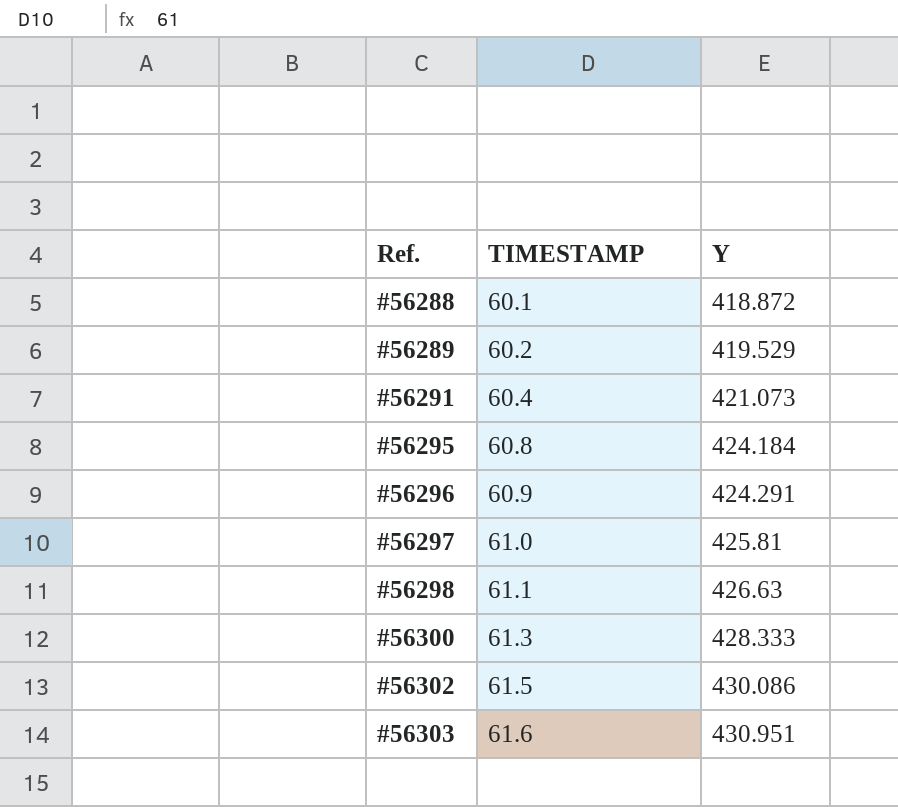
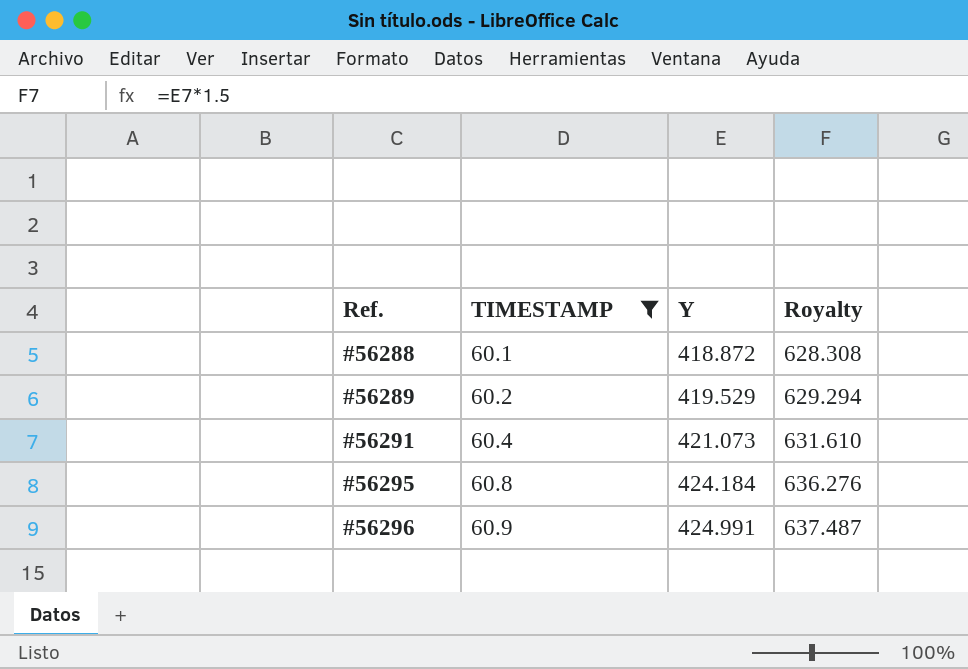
filter: none -> TIMESTAMP <= 60.9
column Royalty | formula: none -> [Y] * 1.5
#56296 | Y: 424.291 -> 424.991

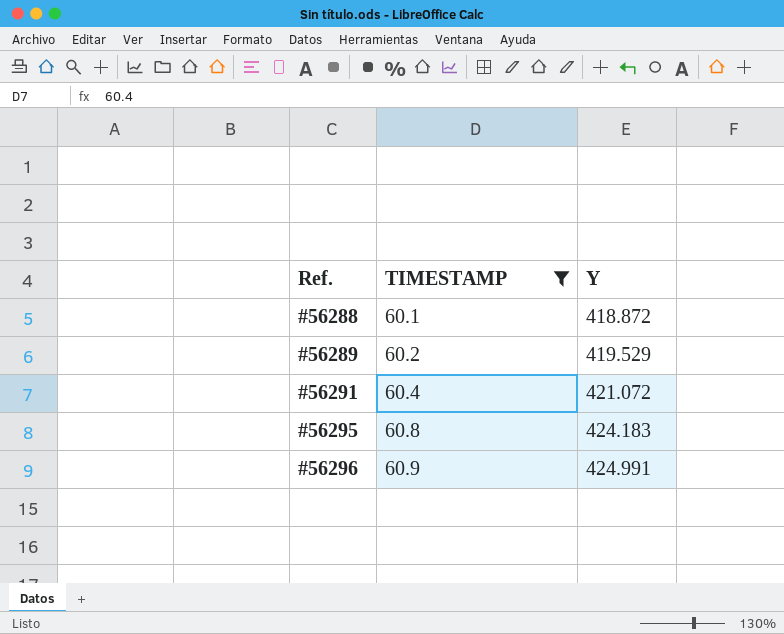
column Royalty | formula: [Y] * 1.5 -> none
#56291 | Y: 421.073 -> 421.072
#56295 | Y: 424.184 -> 424.183

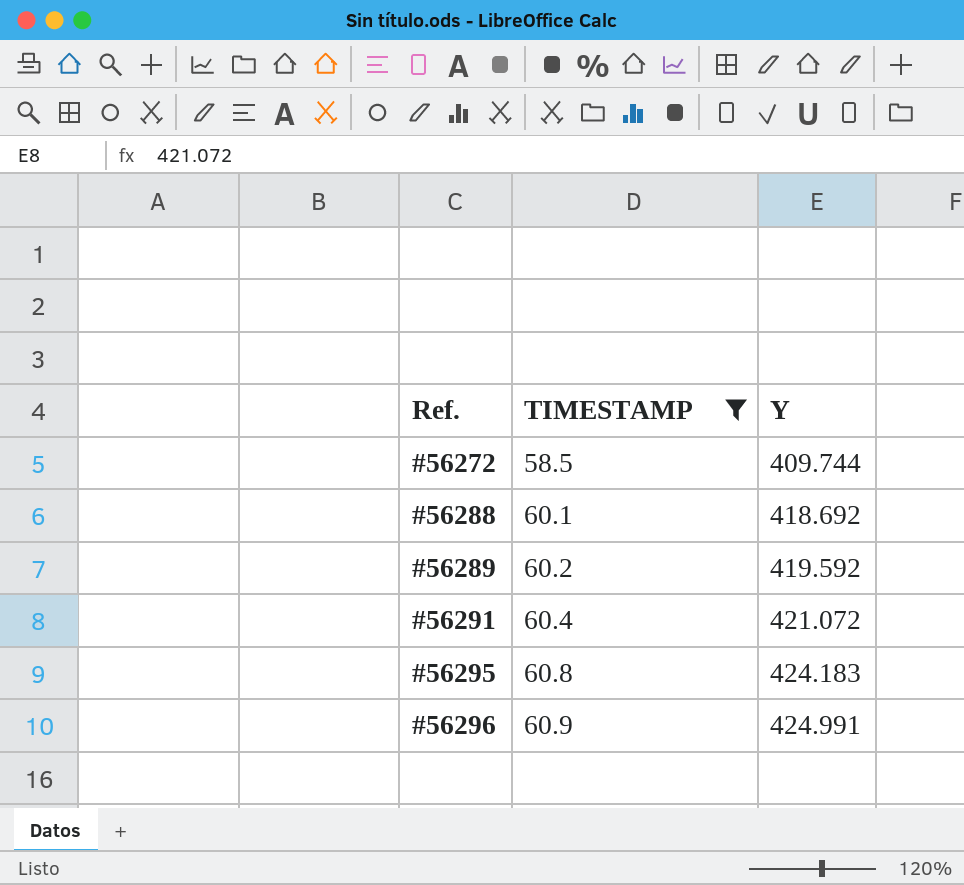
row #56272: none -> 58.5 | 409.744
#56288 | Y: 418.872 -> 418.692
#56289 | Y: 419.529 -> 419.592

